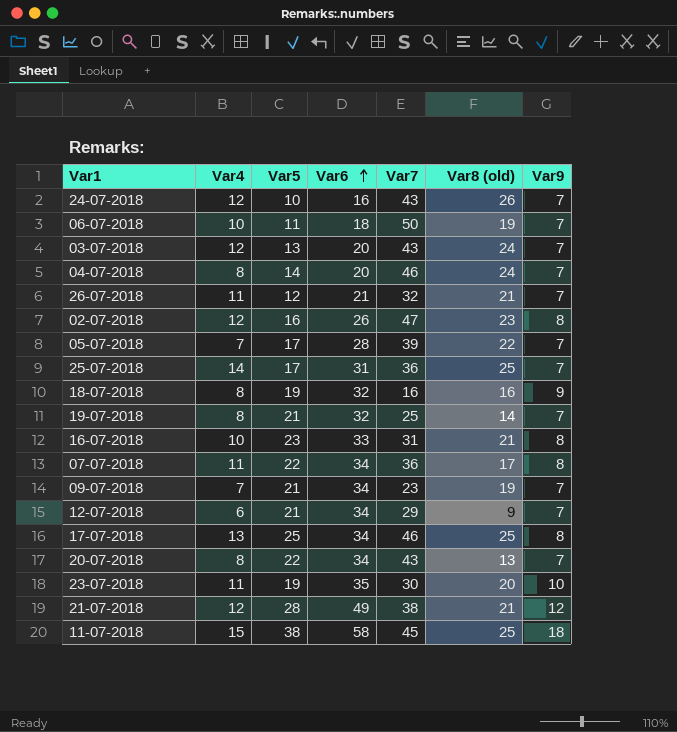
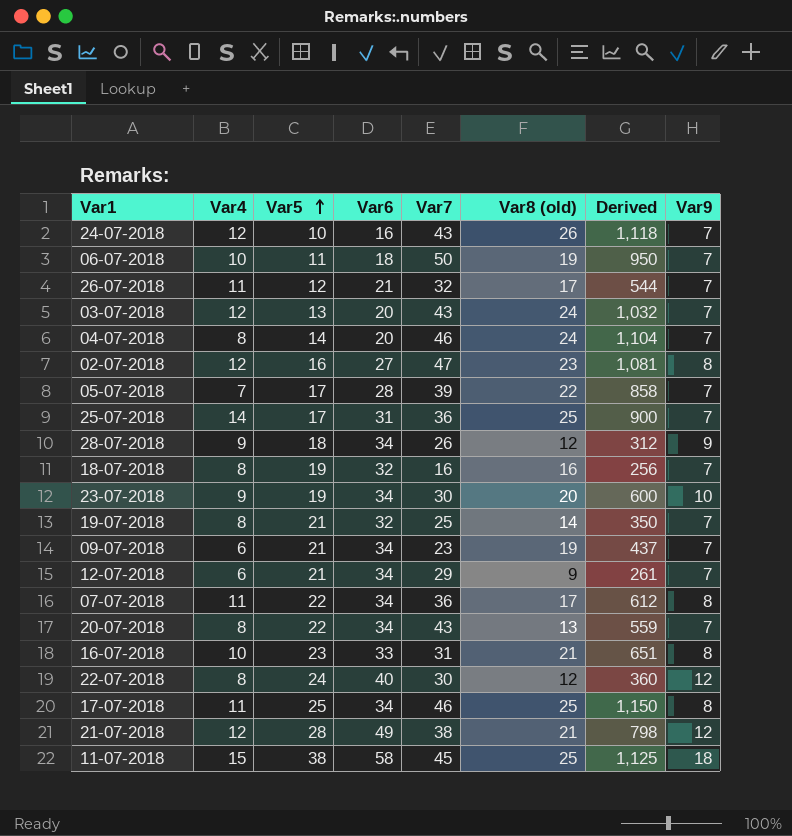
row order: Var6 ascending -> Var5 ascending
column Derived | formula: none -> [Var7] * [Var8 (old)]
26-07-2018 | Var8 (old): 21 -> 17
02-07-2018 | Var6: 26 -> 27
row 28-07-2018: none -> 9 | 18 | 34 | 26 | 12 | 312 | 9
18-07-2018 | Var9: 9 -> 7
23-07-2018 | Var4: 11 -> 9
23-07-2018 | Var6: 35 -> 34
09-07-2018 | Var4: 7 -> 6
row 22-07-2018: none -> 8 | 24 | 40 | 30 | 12 | 360 | 12
17-07-2018 | Var4: 13 -> 11

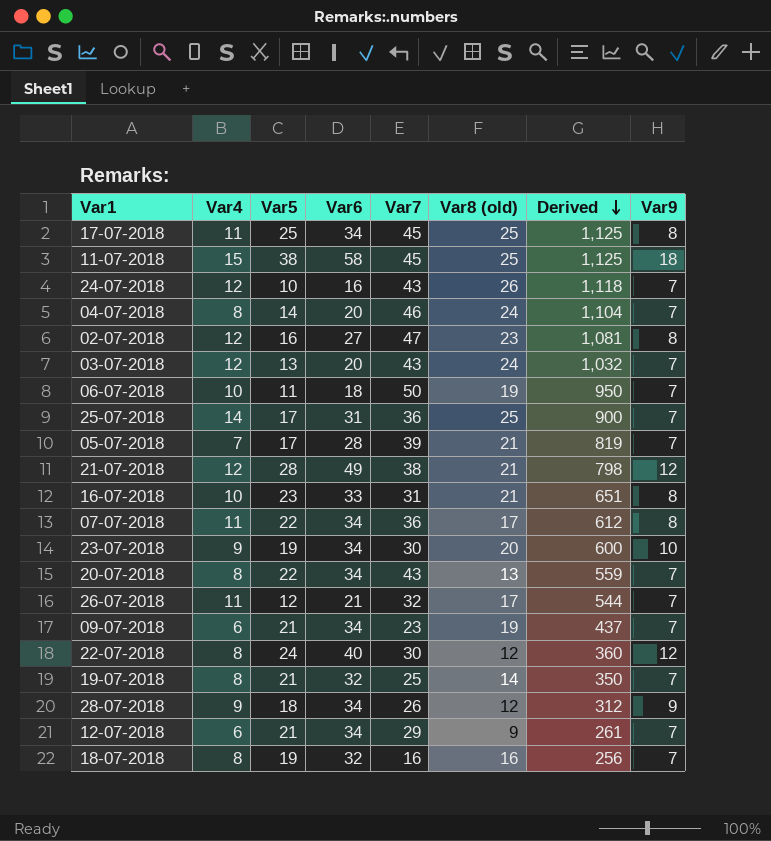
row order: Var5 ascending -> Derived descending
17-07-2018 | Var7: 46 -> 45
17-07-2018 | Derived: 1,150 -> 1,125
05-07-2018 | Var8 (old): 22 -> 21
05-07-2018 | Derived: 858 -> 819

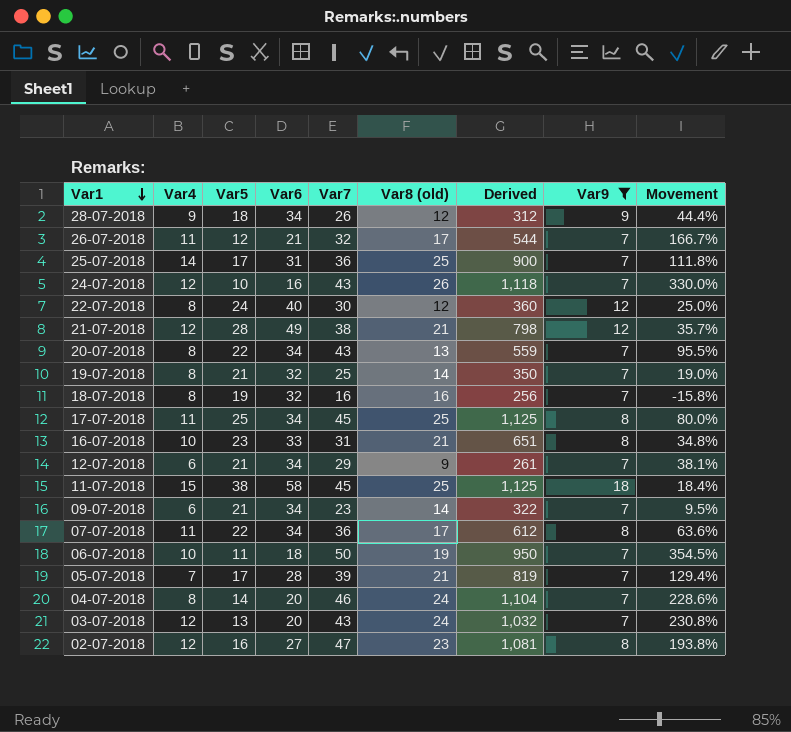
filter: none -> Var9 != 10
row order: Derived descending -> Var1 descending
column Movement | formula: none -> ([Var7] - [Var5]) / [Var5]
09-07-2018 | Var8 (old): 19 -> 14
09-07-2018 | Derived: 437 -> 322

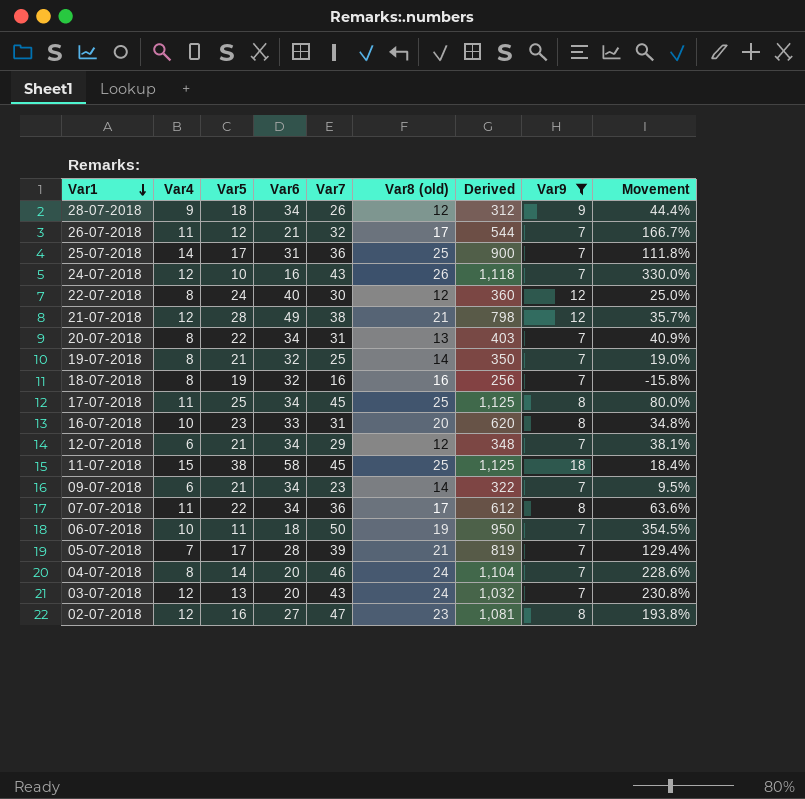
20-07-2018 | Var7: 43 -> 31
20-07-2018 | Derived: 559 -> 403
20-07-2018 | Movement: 95.5% -> 40.9%
16-07-2018 | Var8 (old): 21 -> 20
16-07-2018 | Derived: 651 -> 620
12-07-2018 | Var8 (old): 9 -> 12
12-07-2018 | Derived: 261 -> 348

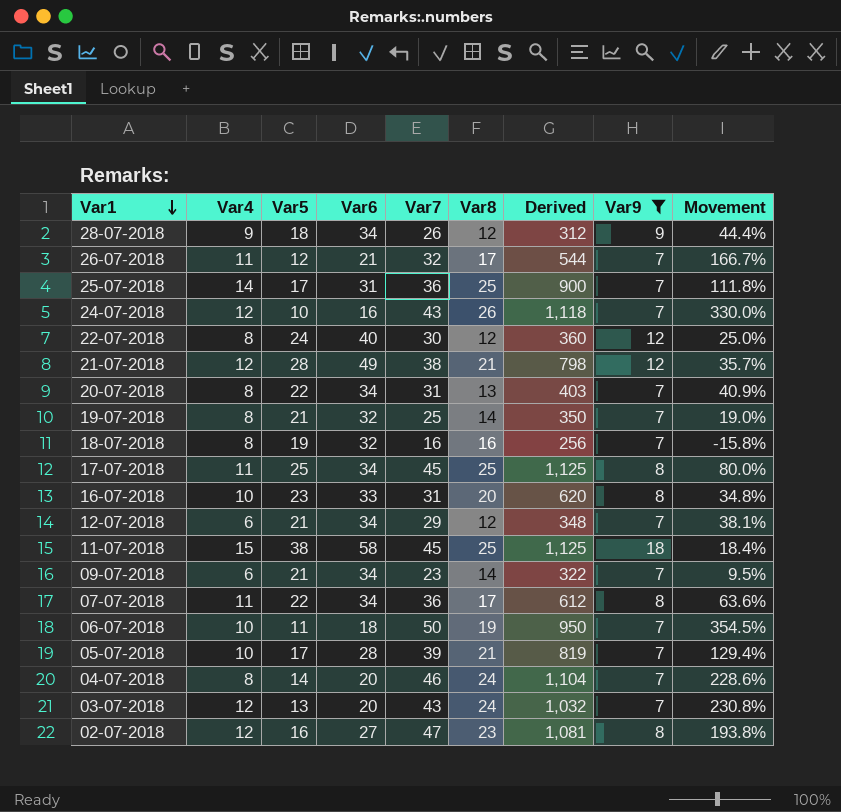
column name: Var8 (old) -> Var8
05-07-2018 | Var4: 7 -> 10

